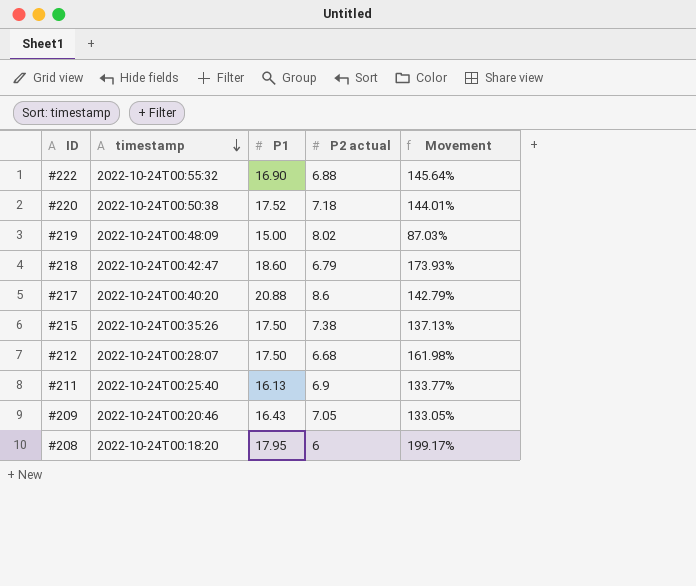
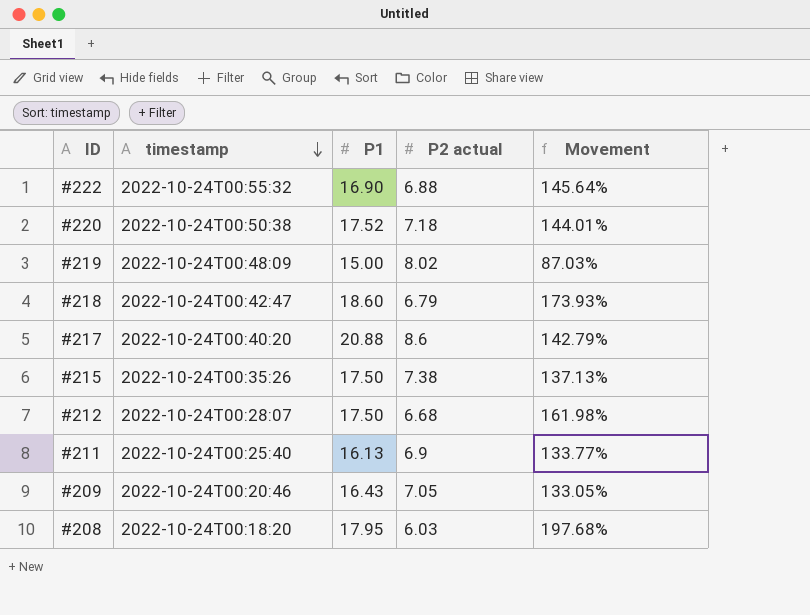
#208 | P2 actual: 6 -> 6.03
#208 | Movement: 199.17% -> 197.68%

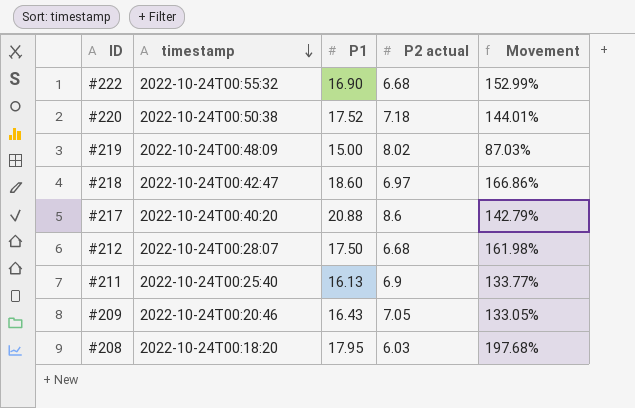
row #215: 2022-10-24T00:35:26 | 17.50 | 7.38 | 137.13% -> none
#222 | P2 actual: 6.88 -> 6.68
#222 | Movement: 145.64% -> 152.99%
#218 | P2 actual: 6.79 -> 6.97
#218 | Movement: 173.93% -> 166.86%

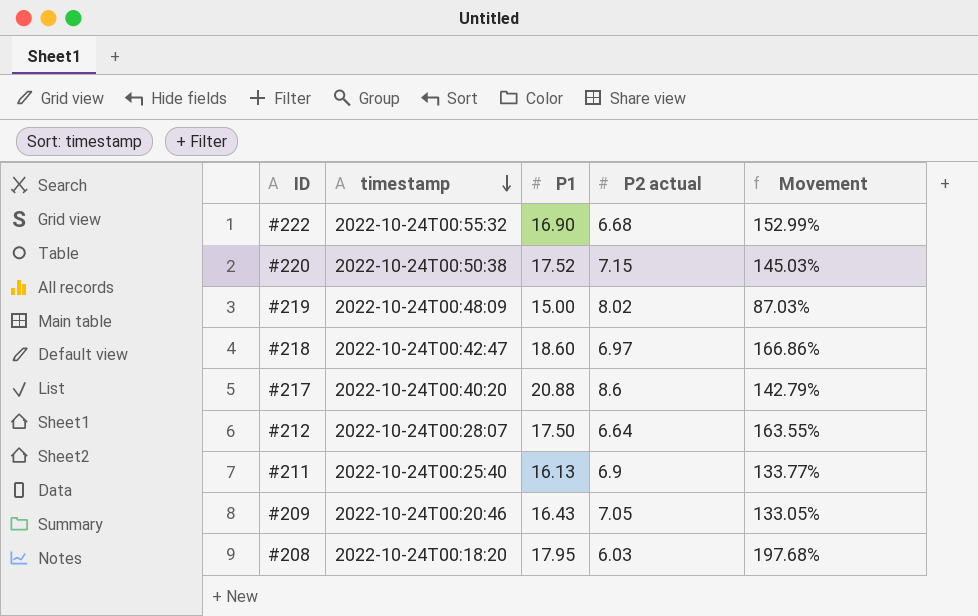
#220 | P2 actual: 7.18 -> 7.15
#220 | Movement: 144.01% -> 145.03%
#212 | P2 actual: 6.68 -> 6.64
#212 | Movement: 161.98% -> 163.55%

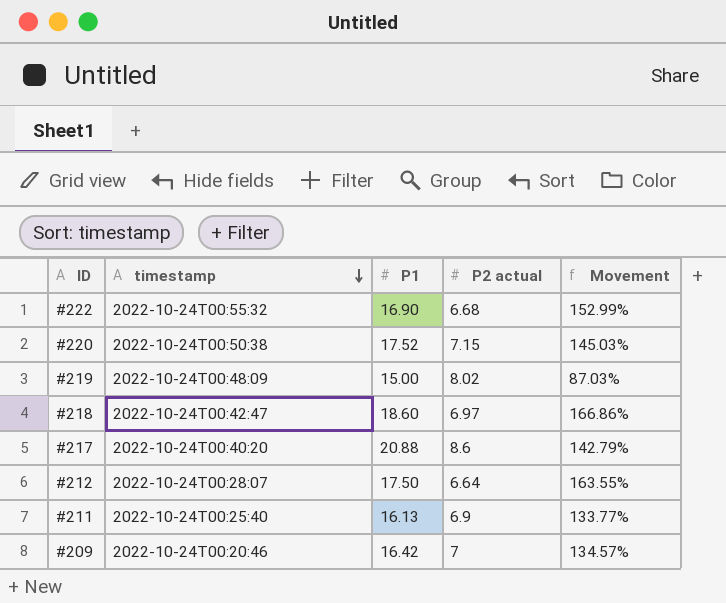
row #208: 2022-10-24T00:18:20 | 17.95 | 6.03 | 197.68% -> none
#209 | P1: 16.43 -> 16.42
#209 | P2 actual: 7.05 -> 7
#209 | Movement: 133.05% -> 134.57%

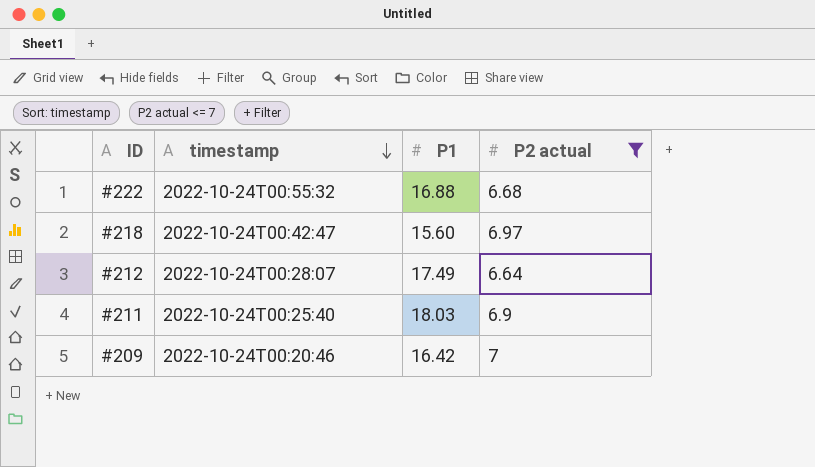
filter: none -> P2 actual <= 7
column Movement | formula: ([P1] - [P2 actual]) / [P2 actual] -> none
#222 | P1: 16.90 -> 16.88
#218 | P1: 18.60 -> 15.60
#212 | P1: 17.50 -> 17.49
#211 | P1: 16.13 -> 18.03

